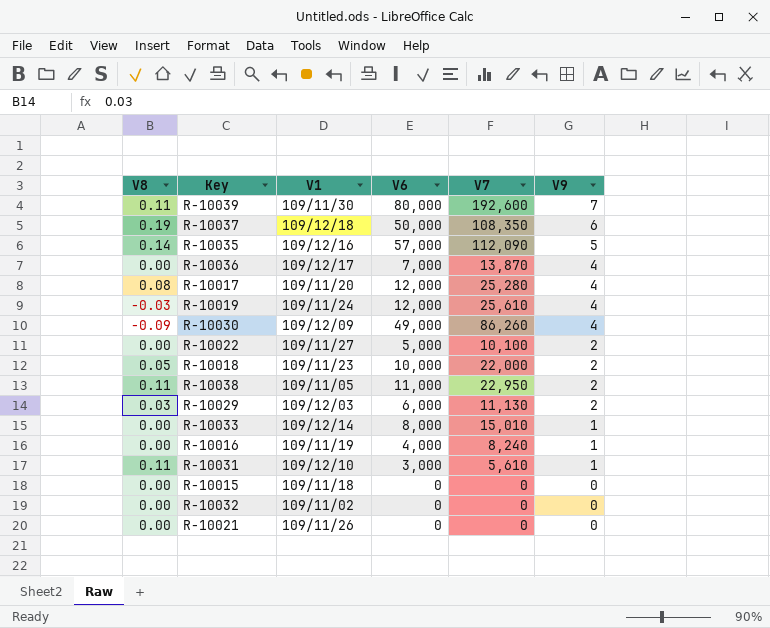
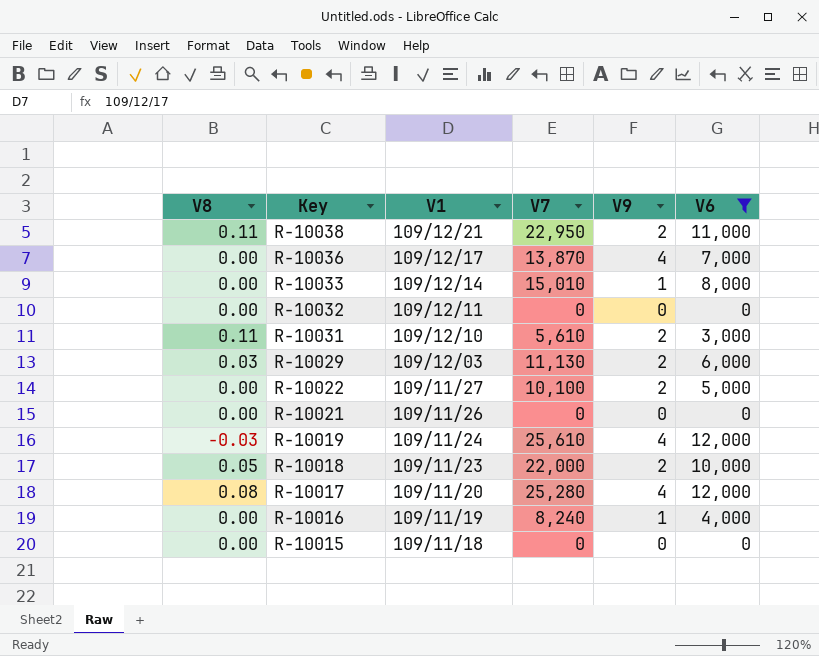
filter: none -> V6 <= 12,000
row order: V9 descending -> Key descending
column V6 | position: 4 -> 6
R-10038 | V1: 109/11/05 -> 109/12/21
R-10032 | V1: 109/11/02 -> 109/12/11
R-10031 | V9: 1 -> 2

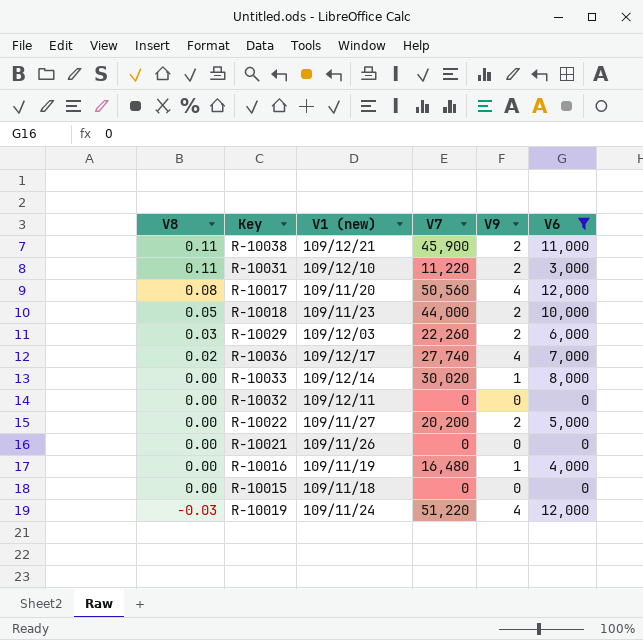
row order: Key descending -> V8 descending
column name: V1 -> V1 (new)
R-10038 | V7: 22,950 -> 45,900
R-10031 | V7: 5,610 -> 11,220
R-10017 | V7: 25,280 -> 50,560
R-10018 | V7: 22,000 -> 44,000
R-10029 | V7: 11,130 -> 22,260
R-10036 | V8: 0.00 -> 0.02
R-10036 | V7: 13,870 -> 27,740
R-10033 | V7: 15,010 -> 30,020
R-10022 | V7: 10,100 -> 20,200
R-10016 | V7: 8,240 -> 16,480
R-10019 | V7: 25,610 -> 51,220

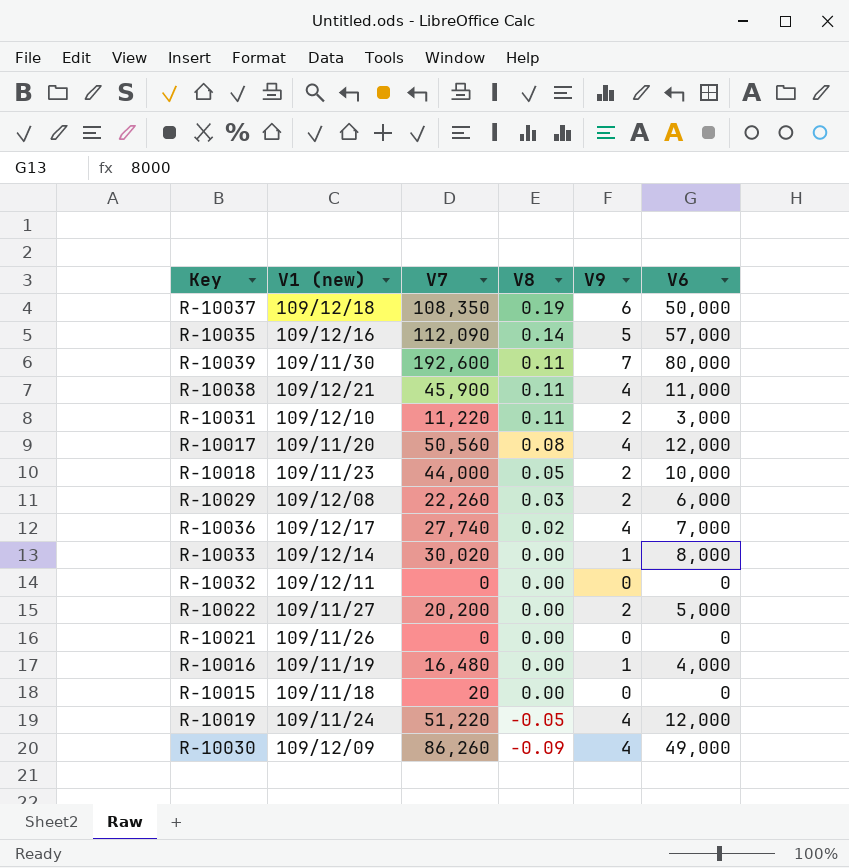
filter: V6 <= 12,000 -> none
column V8 | position: 1 -> 4
R-10038 | V9: 2 -> 4
R-10029 | V1 (new): 109/12/03 -> 109/12/08
R-10015 | V7: 0 -> 20
R-10019 | V8: -0.03 -> -0.05

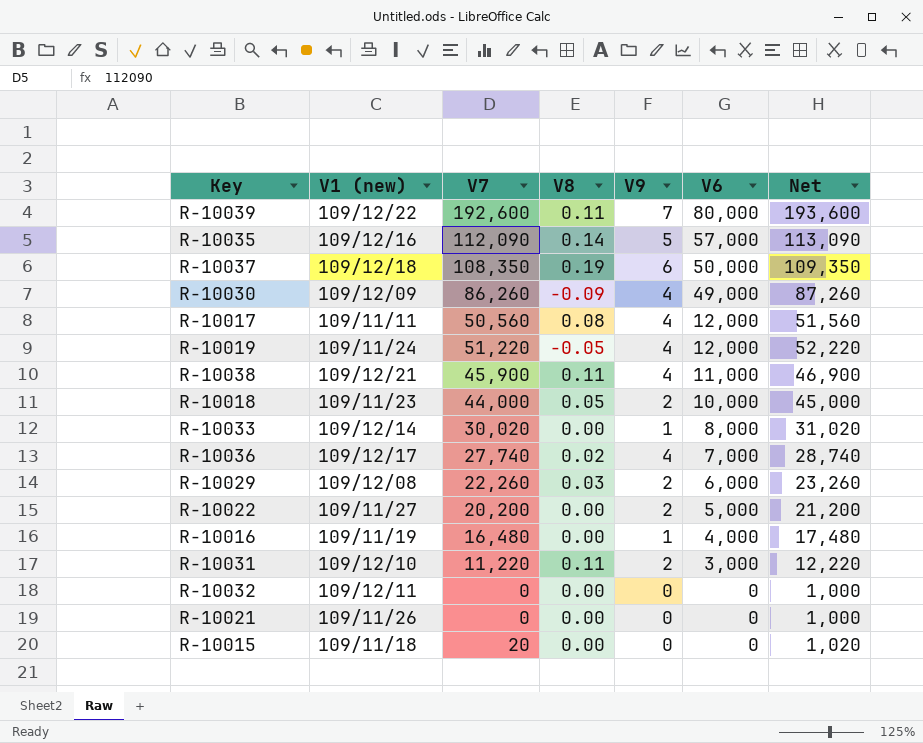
row order: V8 descending -> V6 descending
column Net | formula: none -> [V7] + 1000
R-10039 | V1 (new): 109/11/30 -> 109/12/22
R-10017 | V1 (new): 109/11/20 -> 109/11/11

